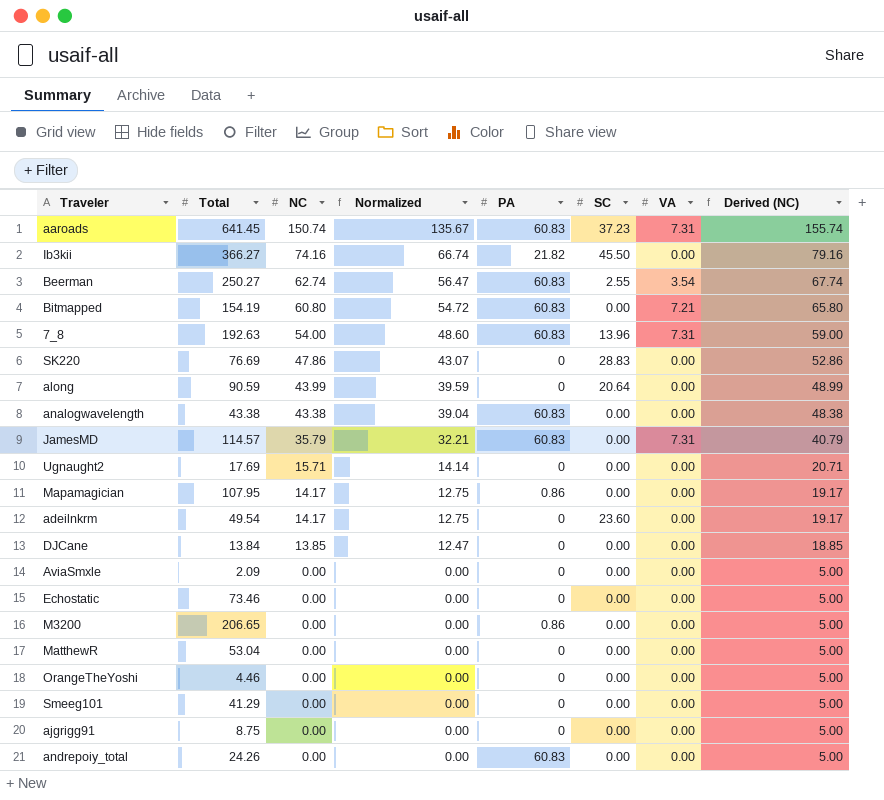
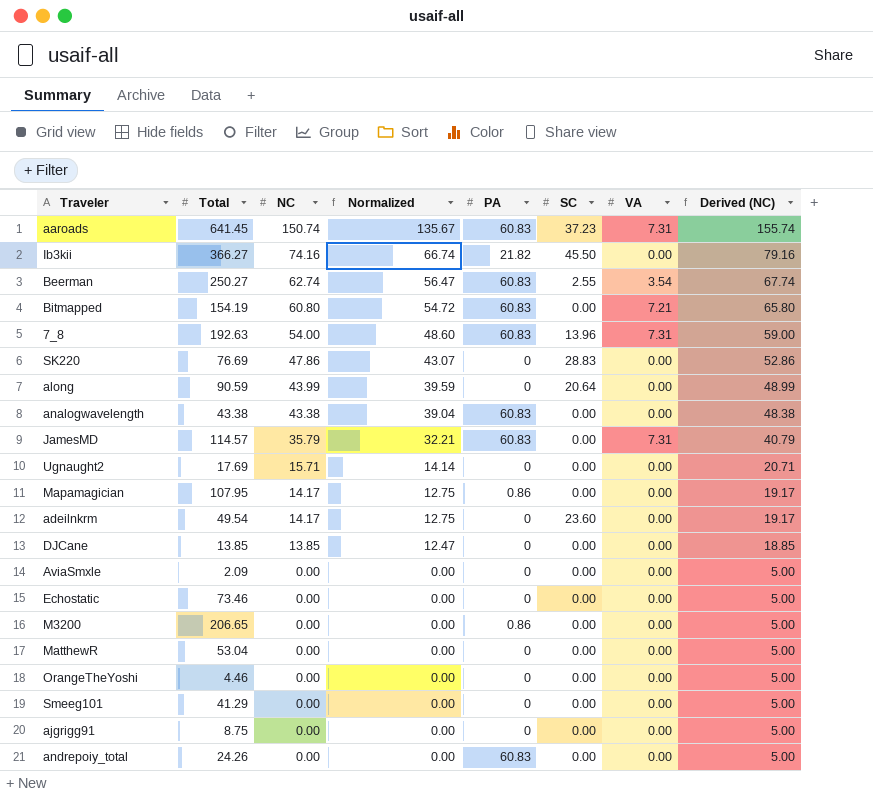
DJCane | Total: 13.84 -> 13.85

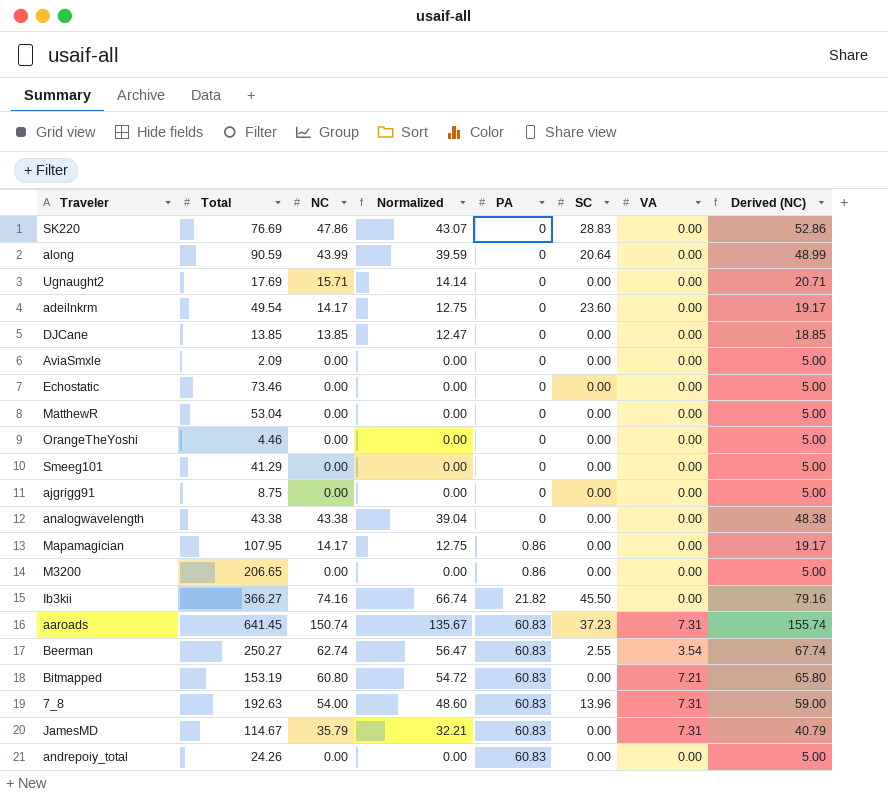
row order: NC descending -> PA ascending
analogwavelength | PA: 60.83 -> 0
Bitmapped | Total: 154.19 -> 153.19
JamesMD | Total: 114.57 -> 114.67

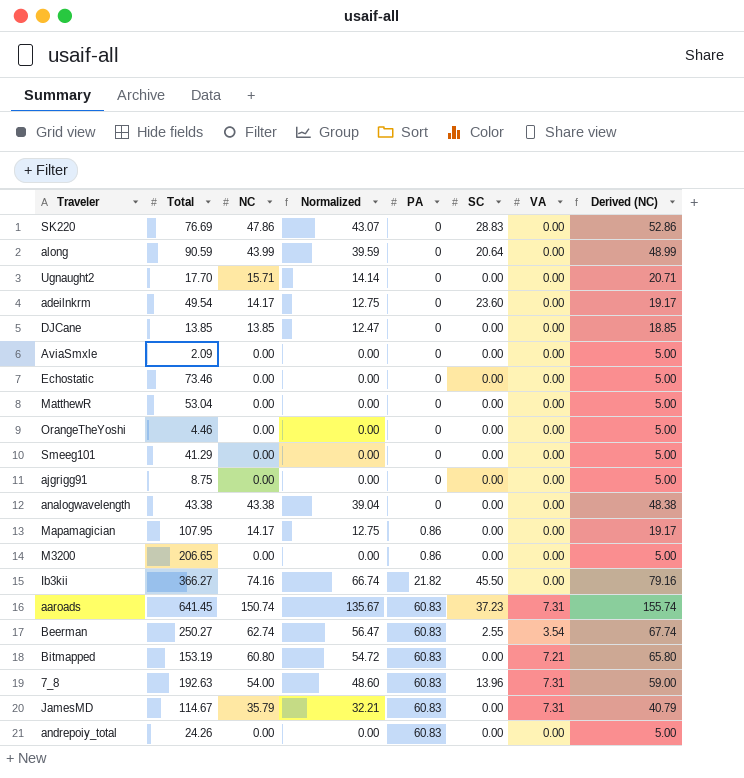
Ugnaught2 | Total: 17.69 -> 17.70

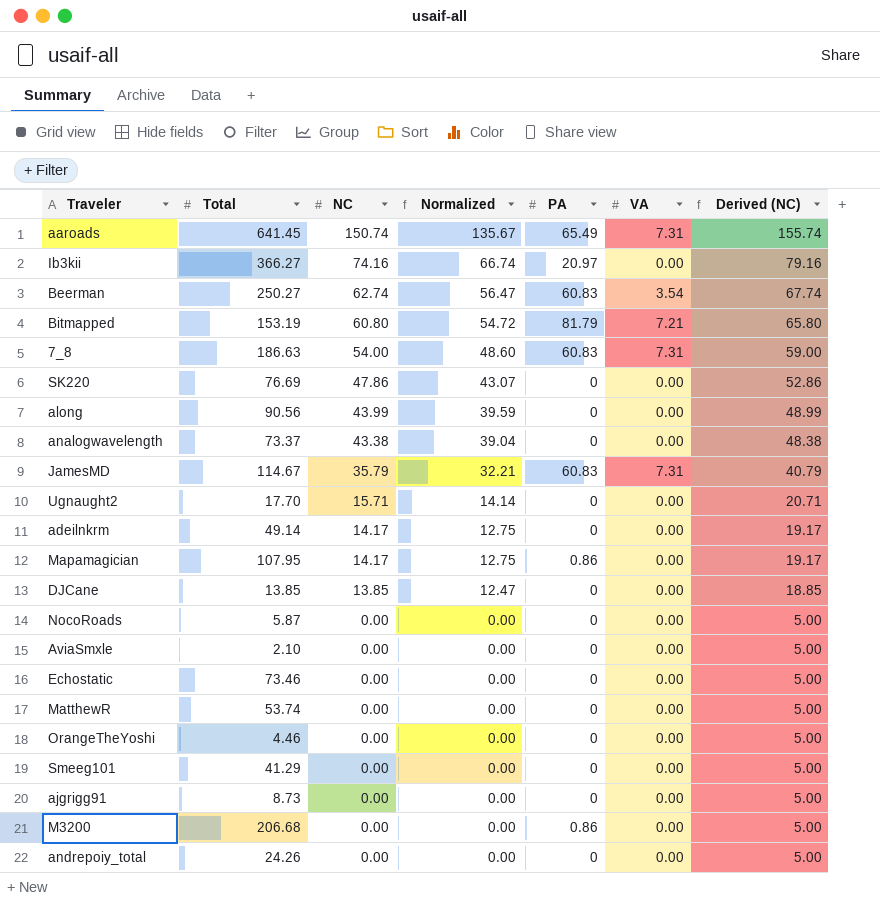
row order: PA ascending -> NC descending
column SC | position: 6 -> none
aaroads | PA: 60.83 -> 65.49
Ib3kii | PA: 21.82 -> 20.97
Bitmapped | PA: 60.83 -> 81.79
7_8 | Total: 192.63 -> 186.63
along | Total: 90.59 -> 90.56
analogwavelength | Total: 43.38 -> 73.37
adeilnkrm | Total: 49.54 -> 49.14
row NocoRoads: none -> 5.87 | 0.00 | 0.00 | 0 | 0.00 | 5.00
AviaSmxle | Total: 2.09 -> 2.10
MatthewR | Total: 53.04 -> 53.74
ajgrigg91 | Total: 8.75 -> 8.73
M3200 | Total: 206.65 -> 206.68
andrepoiy_total | PA: 60.83 -> 0

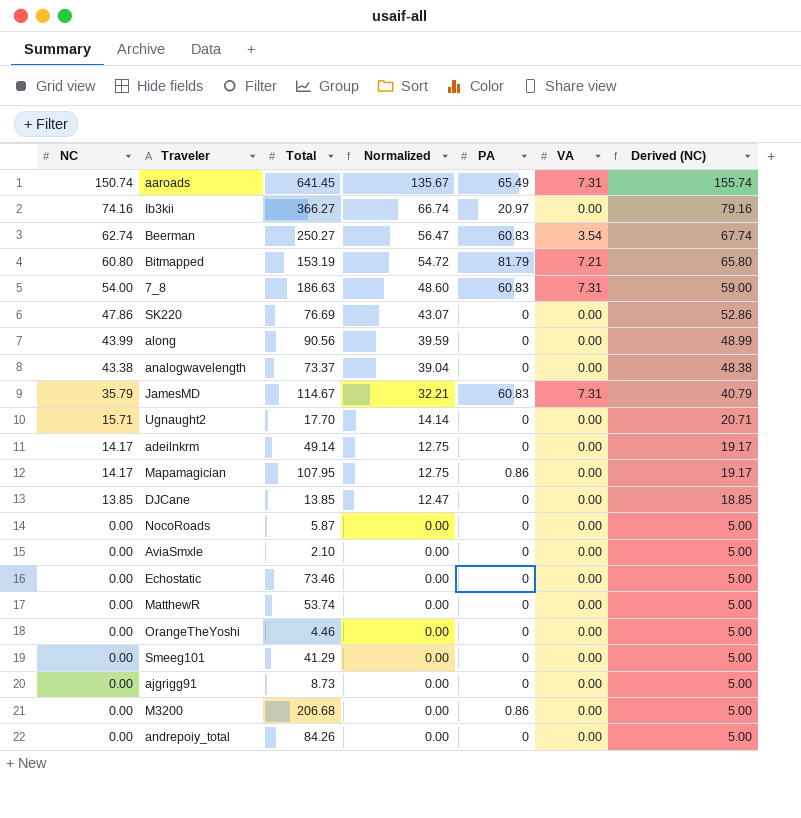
column NC | position: 3 -> 1
andrepoiy_total | Total: 24.26 -> 84.26

